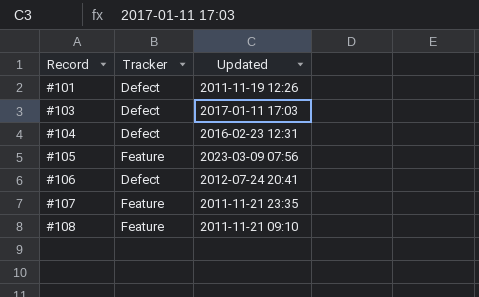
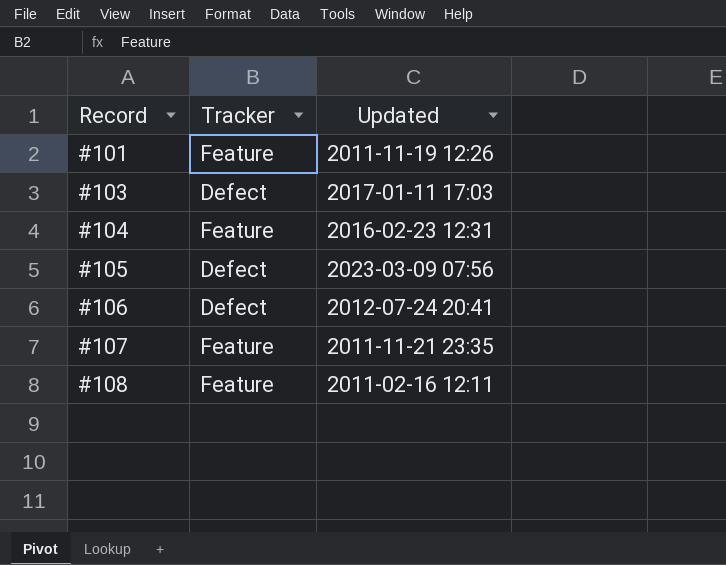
#101 | Tracker: Defect -> Feature
#104 | Tracker: Defect -> Feature
#105 | Tracker: Feature -> Defect
#108 | Updated: 2011-11-21 09:10 -> 2011-02-16 12:11

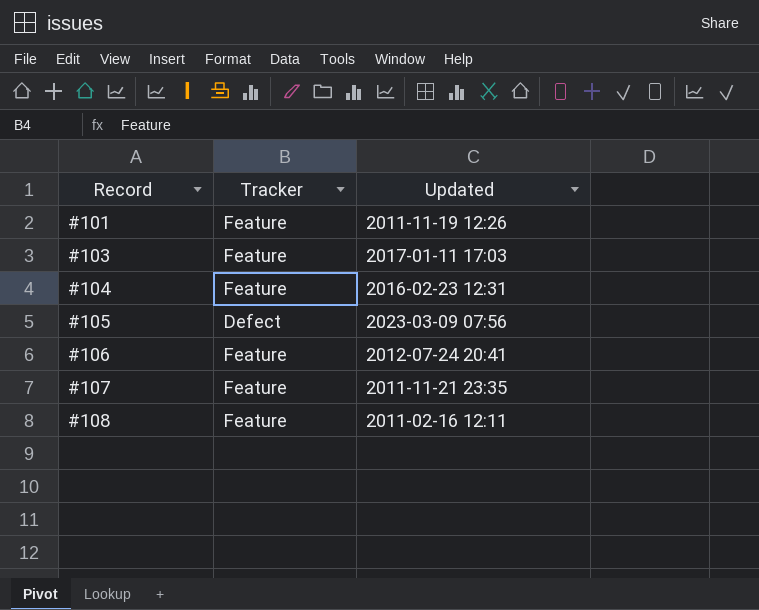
#103 | Tracker: Defect -> Feature
#106 | Tracker: Defect -> Feature

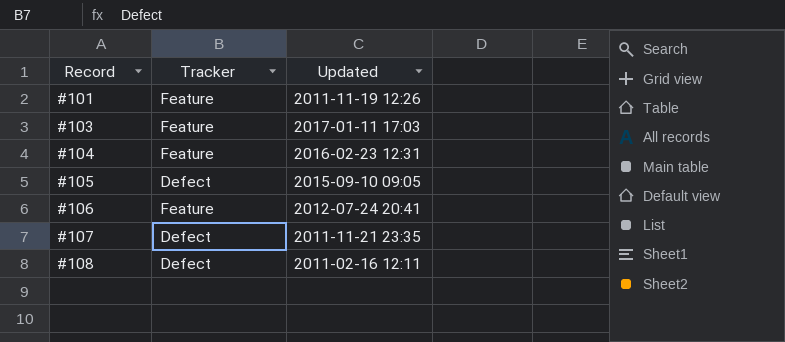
#105 | Updated: 2023-03-09 07:56 -> 2015-09-10 09:05
#107 | Tracker: Feature -> Defect
#108 | Tracker: Feature -> Defect

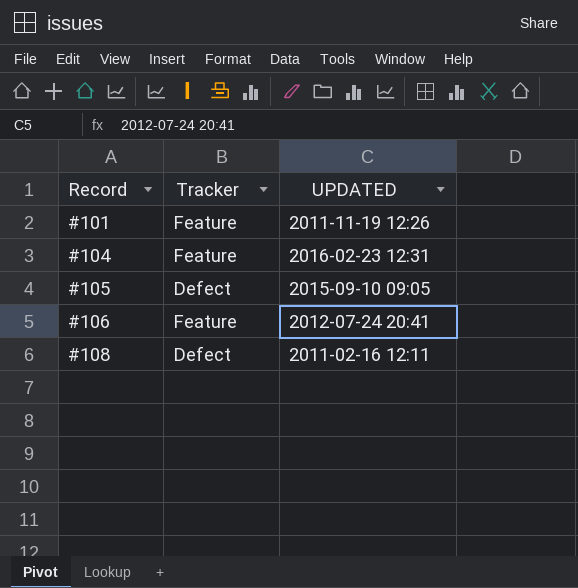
column name: Updated -> UPDATED
row #103: Feature | 2017-01-11 17:03 -> none
row #107: Defect | 2011-11-21 23:35 -> none

